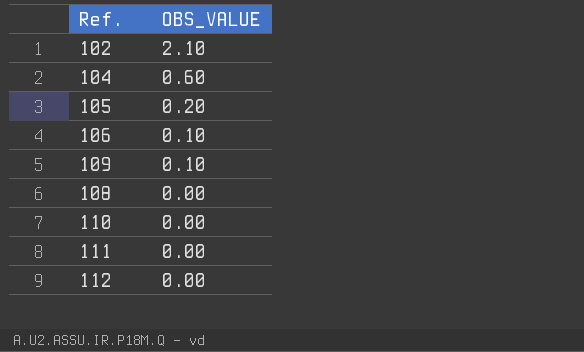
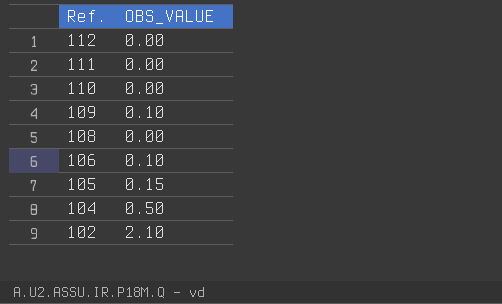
row order: OBS_VALUE descending -> Ref. descending
105 | OBS_VALUE: 0.20 -> 0.15
104 | OBS_VALUE: 0.60 -> 0.50

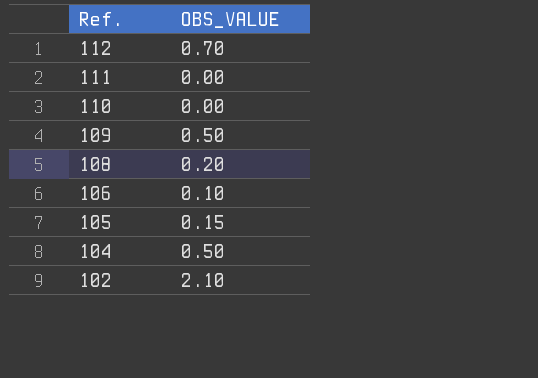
112 | OBS_VALUE: 0.00 -> 0.70
109 | OBS_VALUE: 0.10 -> 0.50
108 | OBS_VALUE: 0.00 -> 0.20

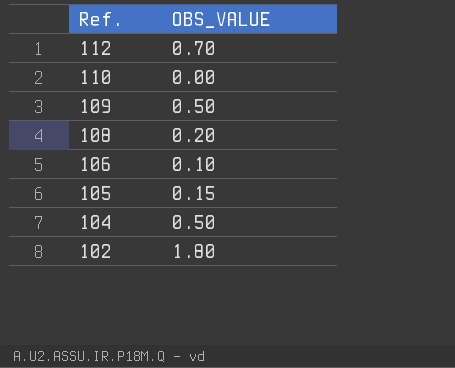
row 111: 0.00 -> none
102 | OBS_VALUE: 2.10 -> 1.80

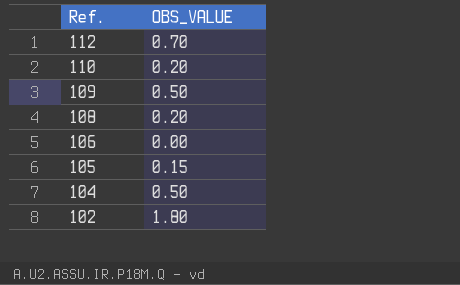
110 | OBS_VALUE: 0.00 -> 0.20
106 | OBS_VALUE: 0.10 -> 0.00

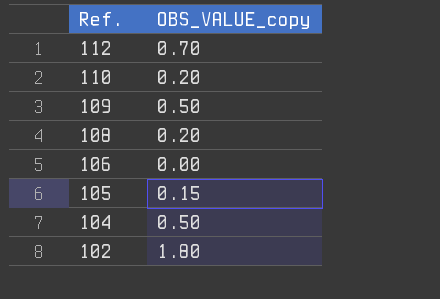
column name: OBS_VALUE -> OBS_VALUE_copy

